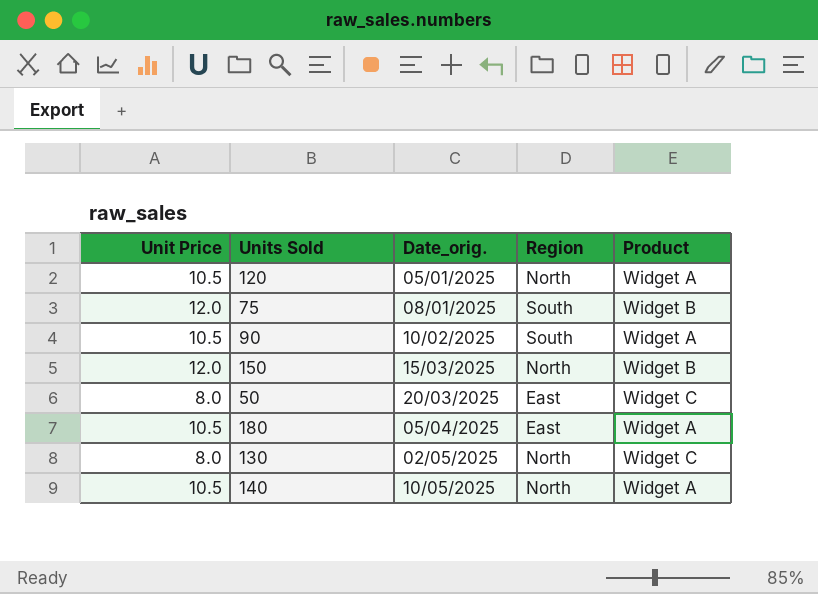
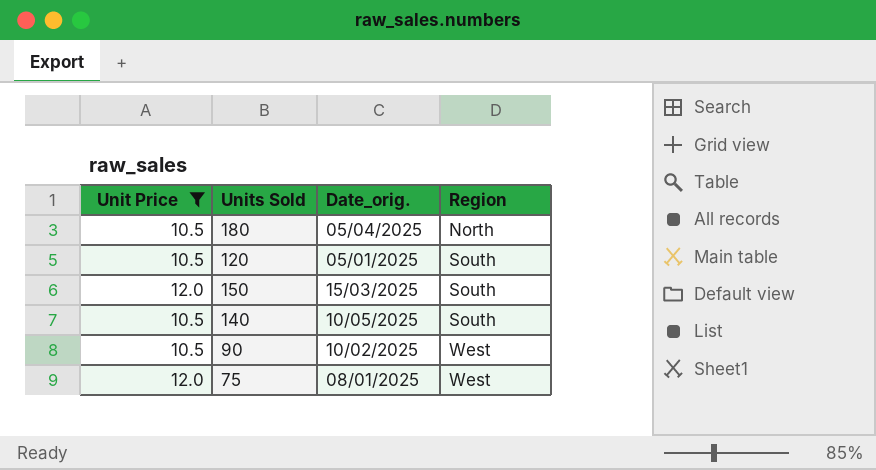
filter: none -> Unit Price != 8.0
row order: Date_orig. ascending -> Region ascending
column Product | position: 5 -> none
180 | Region: East -> North
120 | Region: North -> South
150 | Region: North -> South
140 | Region: North -> South
90 | Region: South -> West
75 | Region: South -> West

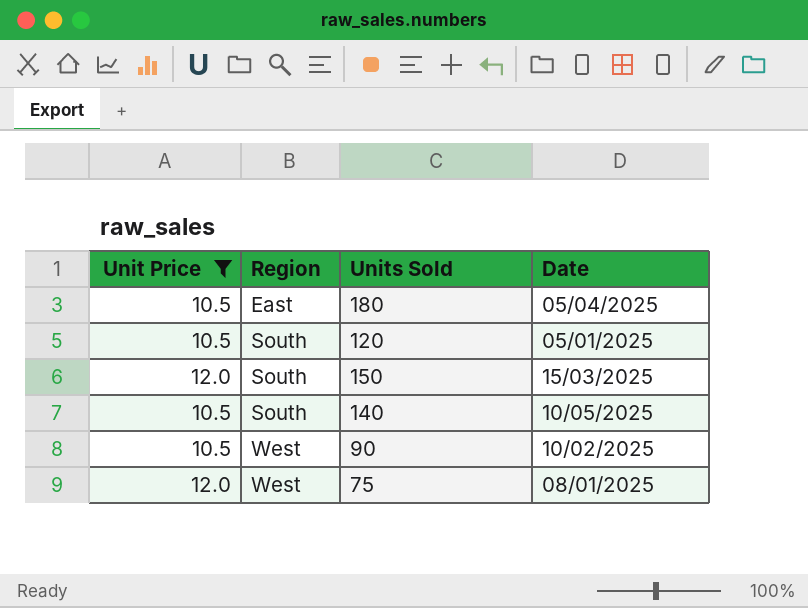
column Region | position: 4 -> 2
column name: Date_orig. -> Date
180 | Region: North -> East

